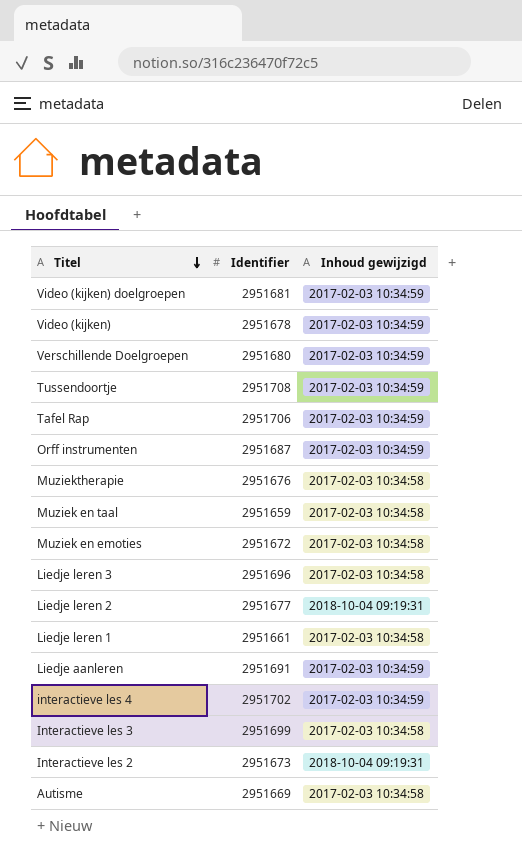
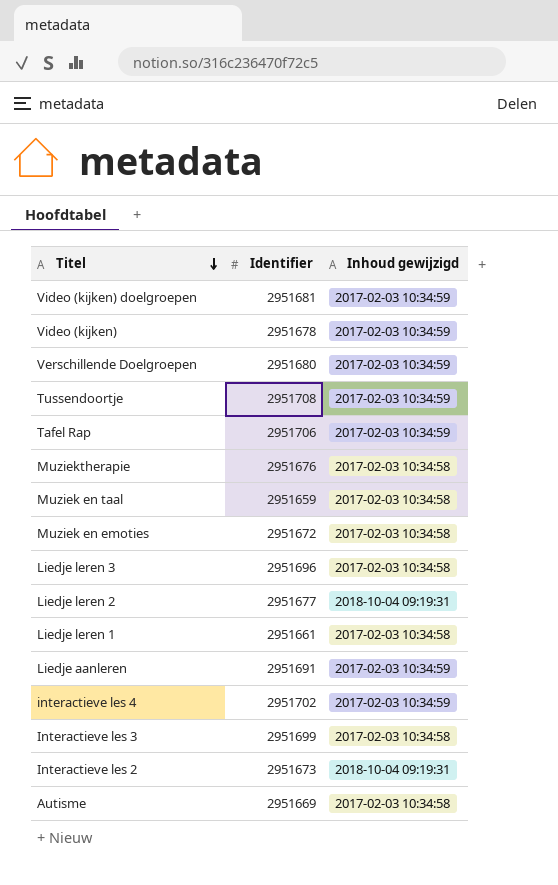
row Orff instrumenten: 2951687 | 2017-02-03 10:34:59 -> none

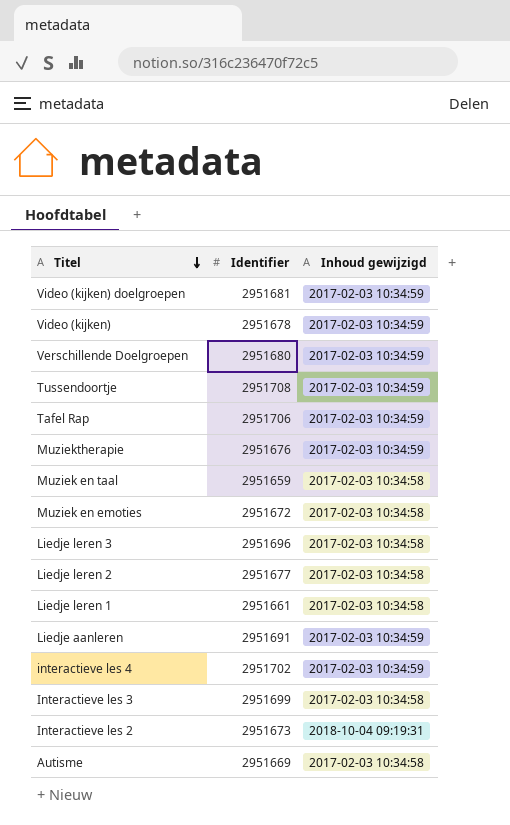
Muziektherapie | Inhoud gewijzigd: 2017-02-03 10:34:58 -> 2017-02-03 10:34:59
Liedje leren 2 | Inhoud gewijzigd: 2018-10-04 09:19:31 -> 2017-02-03 10:34:58

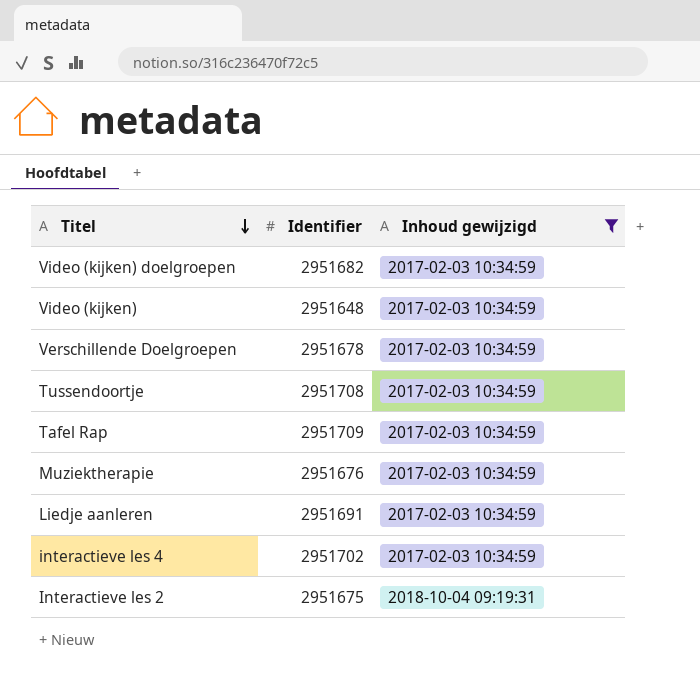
filter: none -> Inhoud gewijzigd != 2017-02-03 10:34:58
Video (kijken) doelgroepen | Identifier: 2951681 -> 2951682
Video (kijken) | Identifier: 2951678 -> 2951648
Verschillende Doelgroepen | Identifier: 2951680 -> 2951678
Tafel Rap | Identifier: 2951706 -> 2951709
Interactieve les 2 | Identifier: 2951673 -> 2951675

